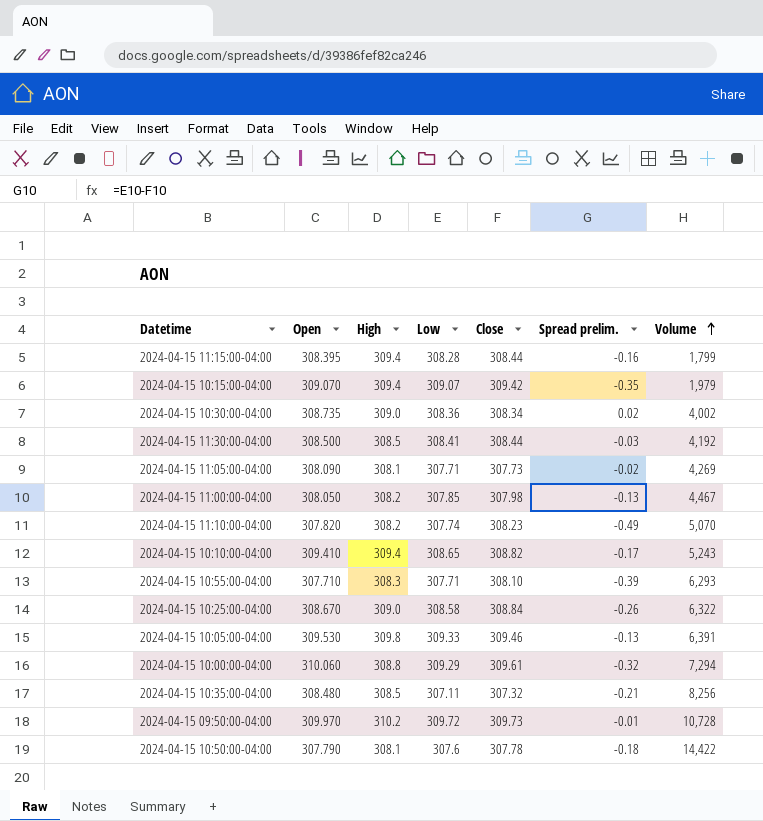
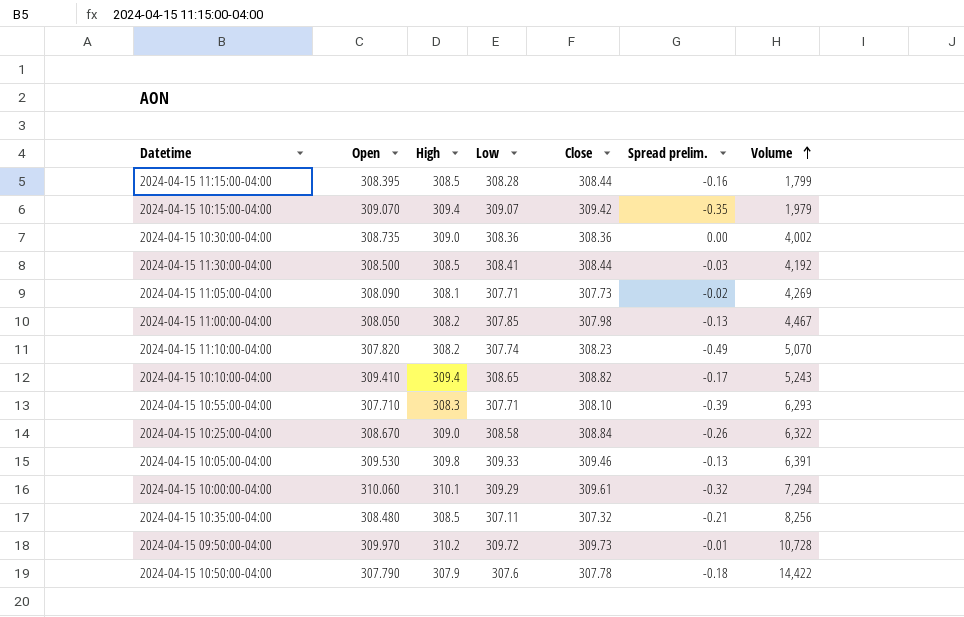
2024-04-15 11:15:00-04:00 | High: 309.4 -> 308.5
2024-04-15 10:30:00-04:00 | Close: 308.34 -> 308.36
2024-04-15 10:30:00-04:00 | Spread prelim.: 0.02 -> 0.00
2024-04-15 10:00:00-04:00 | High: 308.8 -> 310.1
2024-04-15 10:50:00-04:00 | High: 308.1 -> 307.9

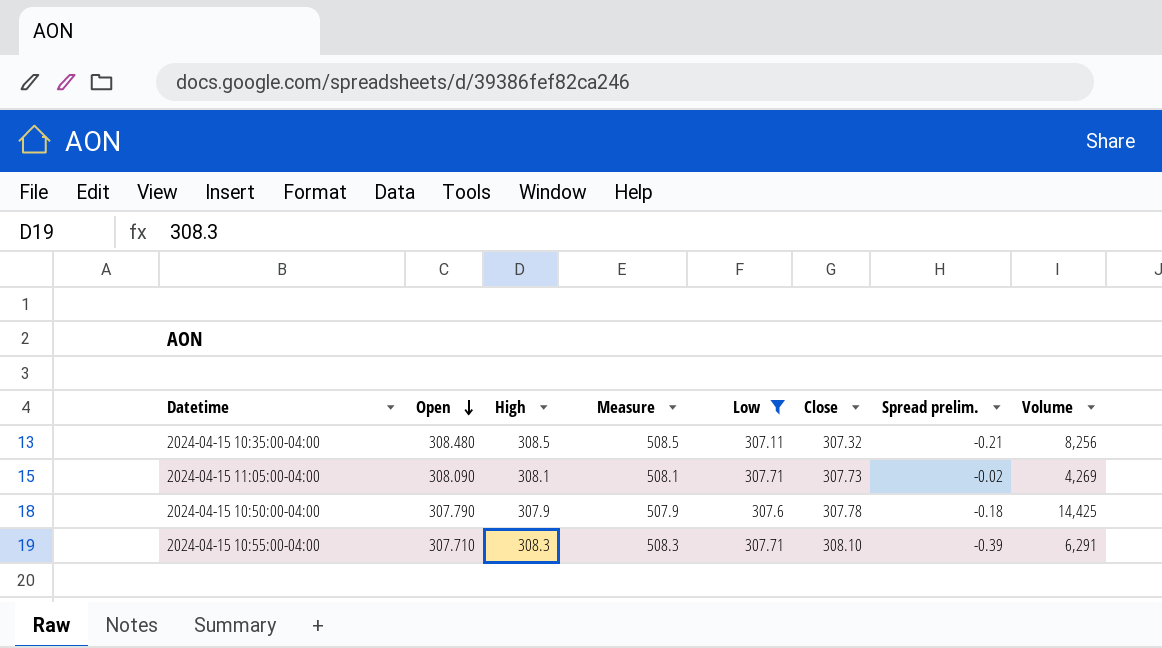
filter: none -> Low <= 307.71
row order: Volume ascending -> Open descending
column Measure | formula: none -> [High] + 200
2024-04-15 10:50:00-04:00 | Volume: 14,422 -> 14,425
2024-04-15 10:55:00-04:00 | Volume: 6,293 -> 6,291

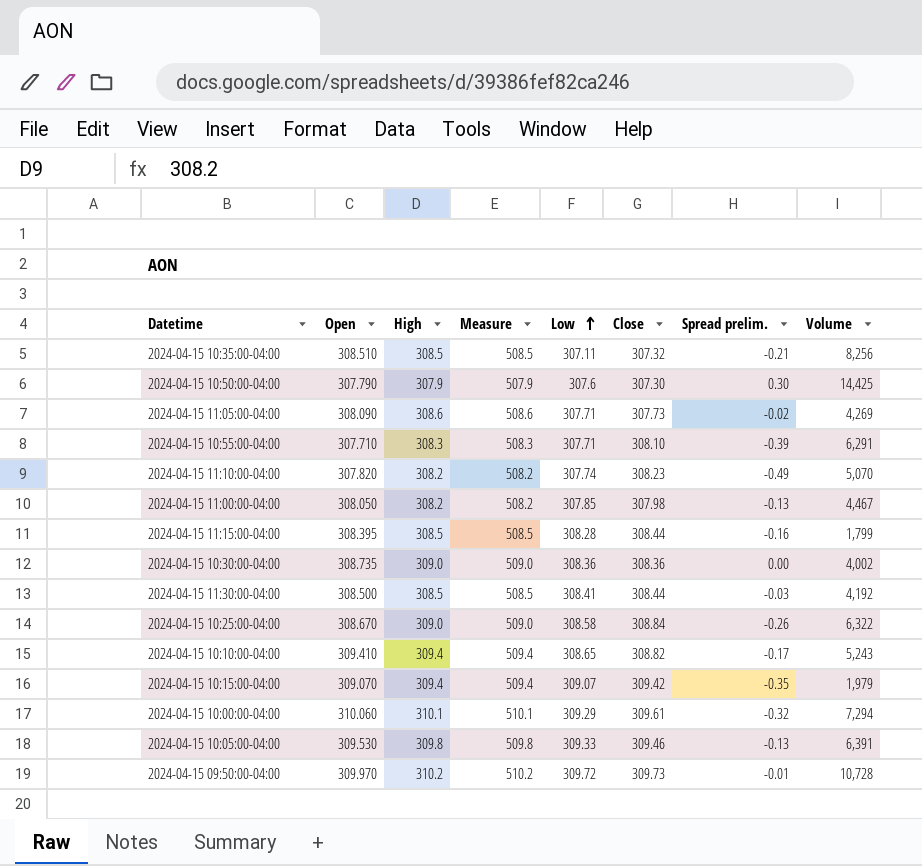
filter: Low <= 307.71 -> none
row order: Open descending -> Low ascending
2024-04-15 10:35:00-04:00 | Open: 308.480 -> 308.510
2024-04-15 10:50:00-04:00 | Close: 307.78 -> 307.30
2024-04-15 10:50:00-04:00 | Spread prelim.: -0.18 -> 0.30
2024-04-15 11:05:00-04:00 | High: 308.1 -> 308.6
2024-04-15 11:05:00-04:00 | Measure: 508.1 -> 508.6

